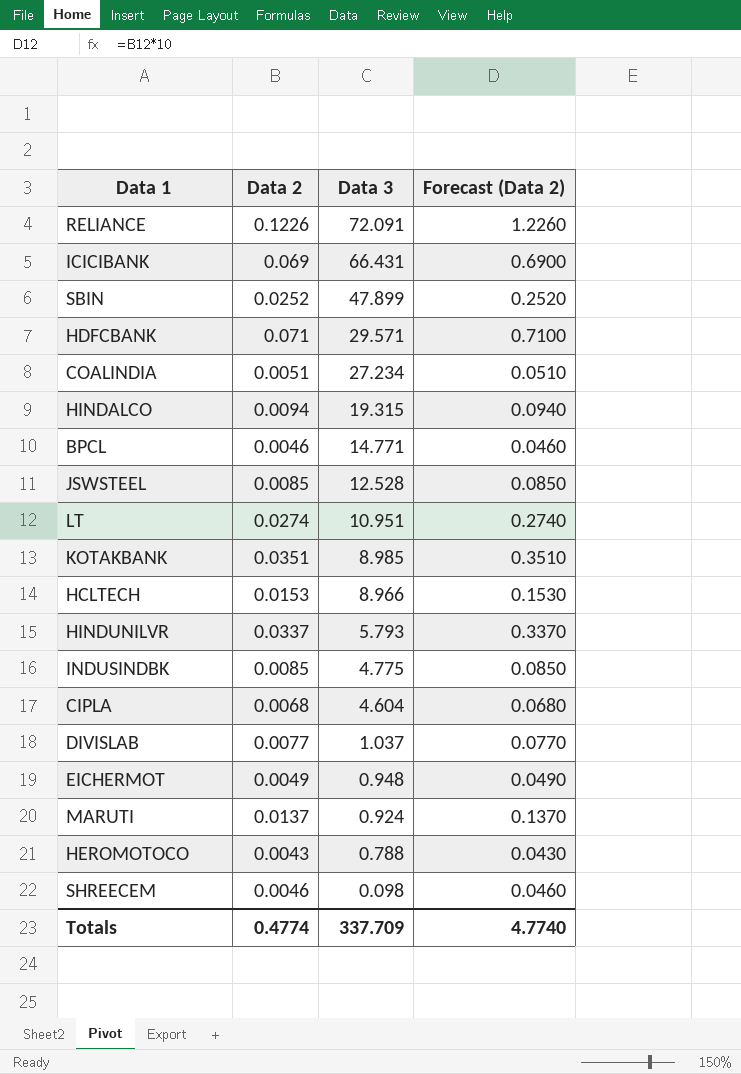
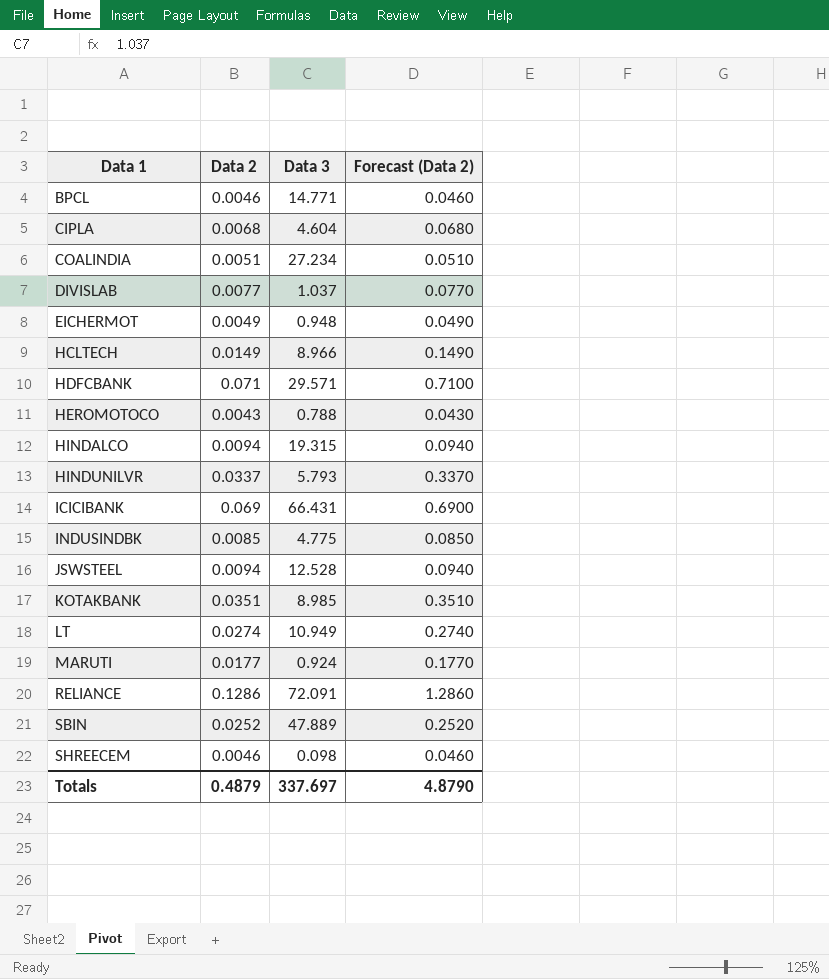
row order: Data 3 descending -> Data 1 ascending
HCLTECH | Data 2: 0.0153 -> 0.0149
HCLTECH | Forecast (Data 2): 0.1530 -> 0.1490
JSWSTEEL | Data 2: 0.0085 -> 0.0094
JSWSTEEL | Forecast (Data 2): 0.0850 -> 0.0940
LT | Data 3: 10.951 -> 10.949
MARUTI | Data 2: 0.0137 -> 0.0177
MARUTI | Forecast (Data 2): 0.1370 -> 0.1770
RELIANCE | Data 2: 0.1226 -> 0.1286
RELIANCE | Forecast (Data 2): 1.2260 -> 1.2860
SBIN | Data 3: 47.899 -> 47.889
Totals | Data 2: 0.4774 -> 0.4879
Totals | Data 3: 337.709 -> 337.697
Totals | Forecast (Data 2): 4.7740 -> 4.8790

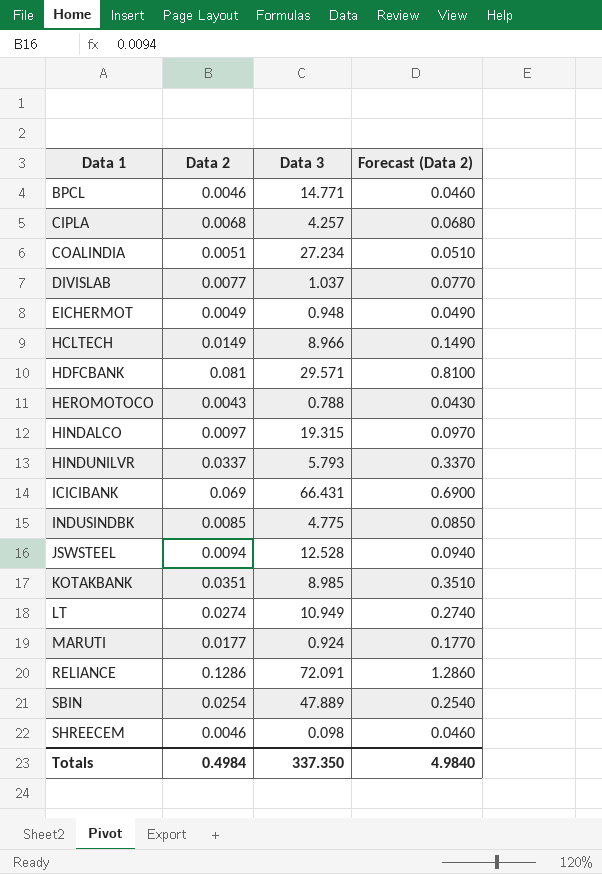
CIPLA | Data 3: 4.604 -> 4.257
HDFCBANK | Data 2: 0.071 -> 0.081
HDFCBANK | Forecast (Data 2): 0.7100 -> 0.8100
HINDALCO | Data 2: 0.0094 -> 0.0097
HINDALCO | Forecast (Data 2): 0.0940 -> 0.0970
SBIN | Data 2: 0.0252 -> 0.0254
SBIN | Forecast (Data 2): 0.2520 -> 0.2540
Totals | Data 2: 0.4879 -> 0.4984
Totals | Data 3: 337.697 -> 337.350
Totals | Forecast (Data 2): 4.8790 -> 4.9840

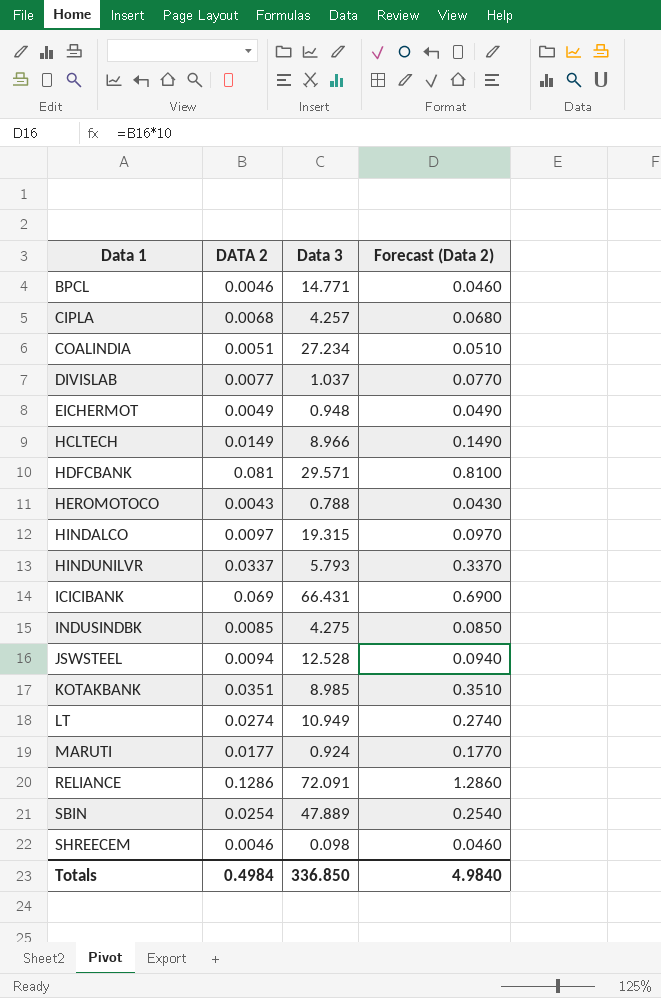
column name: Data 2 -> DATA 2
INDUSINDBK | Data 3: 4.775 -> 4.275
Totals | Data 3: 337.350 -> 336.850

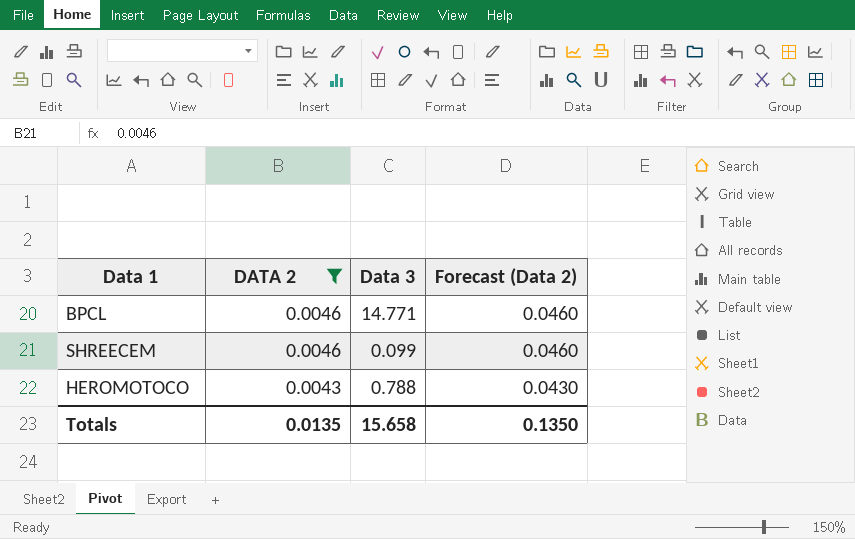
filter: none -> DATA 2 <= 0.0046
row order: Data 1 ascending -> DATA 2 descending
SHREECEM | Data 3: 0.098 -> 0.099
Totals | DATA 2: 0.4984 -> 0.0135
Totals | Data 3: 336.850 -> 15.658
Totals | Forecast (Data 2): 4.9840 -> 0.1350

